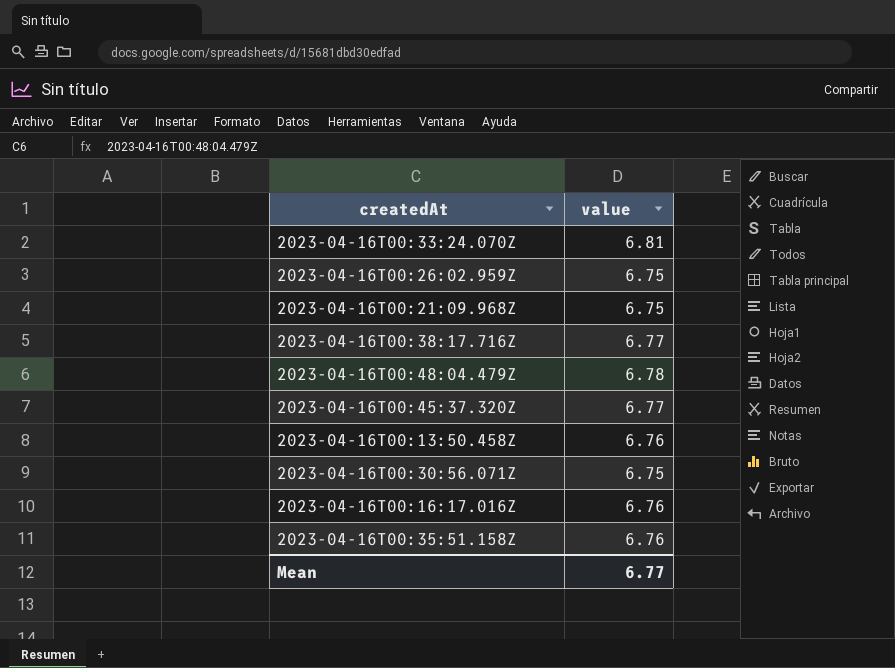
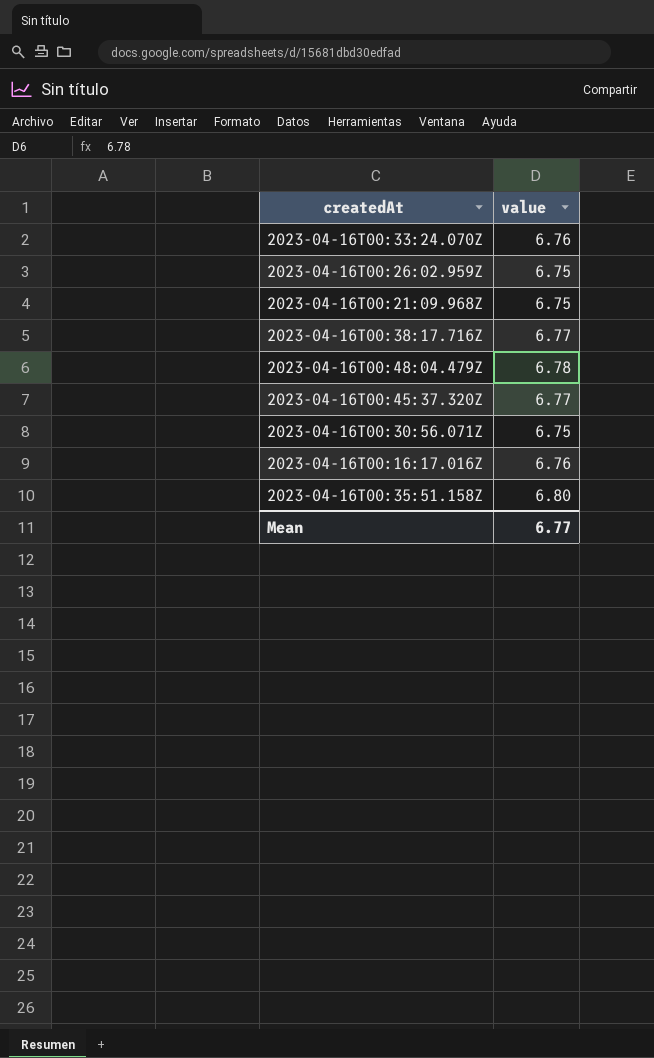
row 2023-04-16T00:13:50.458Z: 6.76 -> none
2023-04-16T00:33:24.070Z | value: 6.81 -> 6.76
2023-04-16T00:35:51.158Z | value: 6.76 -> 6.80

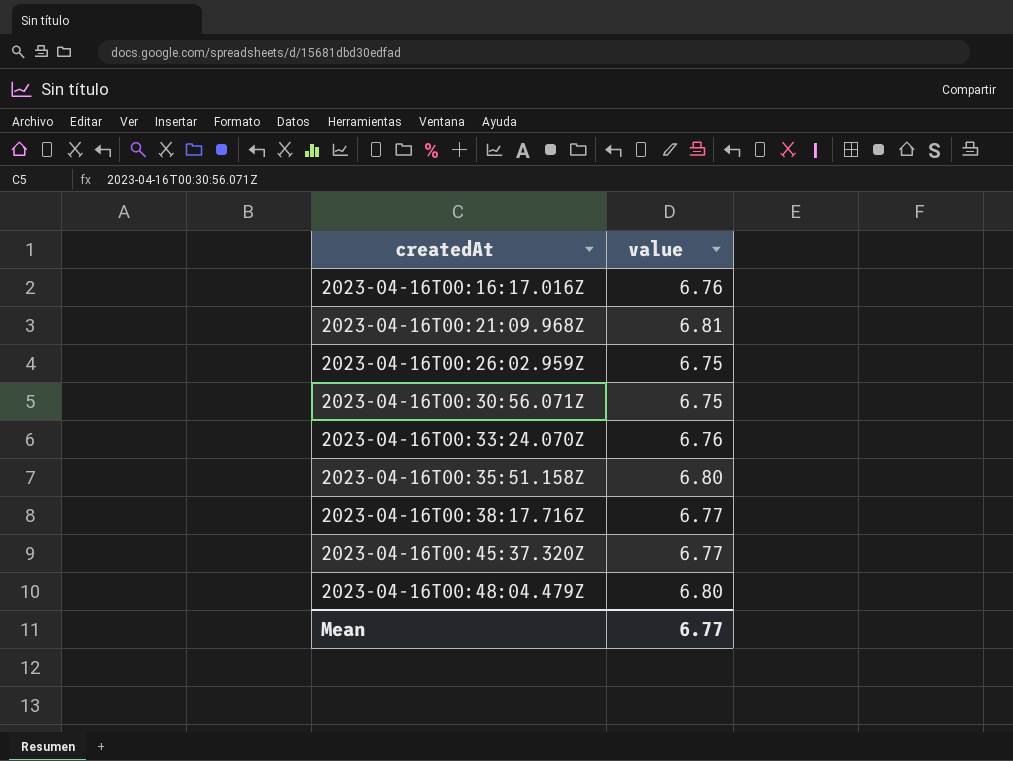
row order: none -> createdAt ascending
2023-04-16T00:21:09.968Z | value: 6.75 -> 6.81
2023-04-16T00:48:04.479Z | value: 6.78 -> 6.80

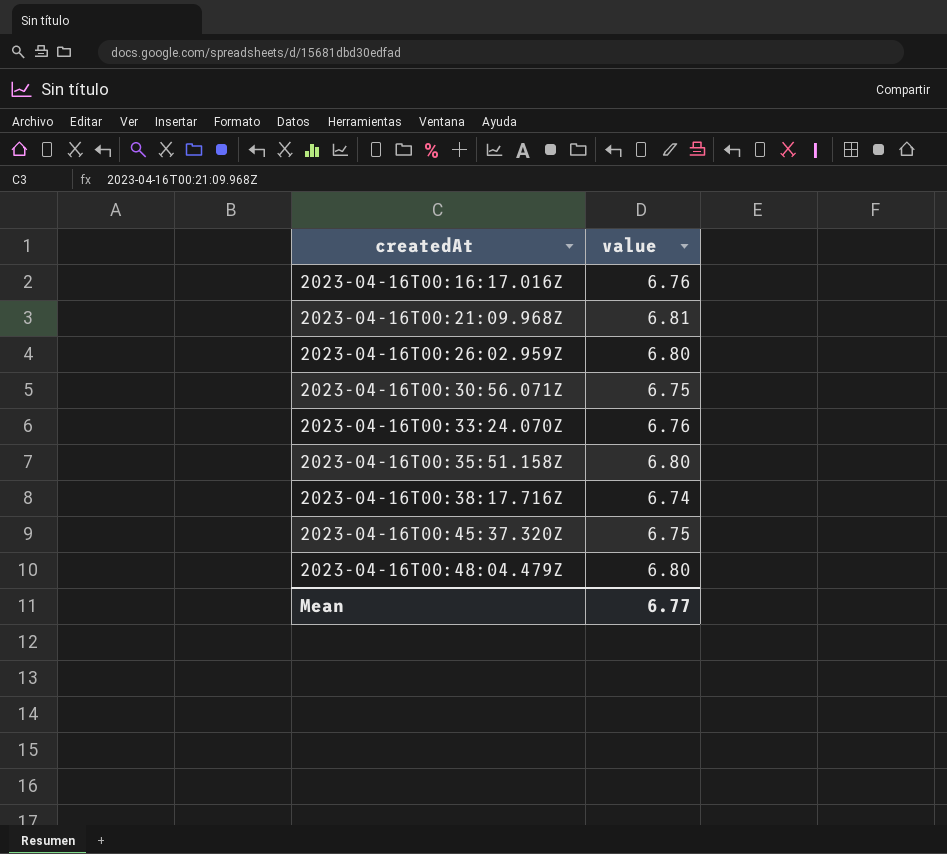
2023-04-16T00:26:02.959Z | value: 6.75 -> 6.80
2023-04-16T00:38:17.716Z | value: 6.77 -> 6.74
2023-04-16T00:45:37.320Z | value: 6.77 -> 6.75

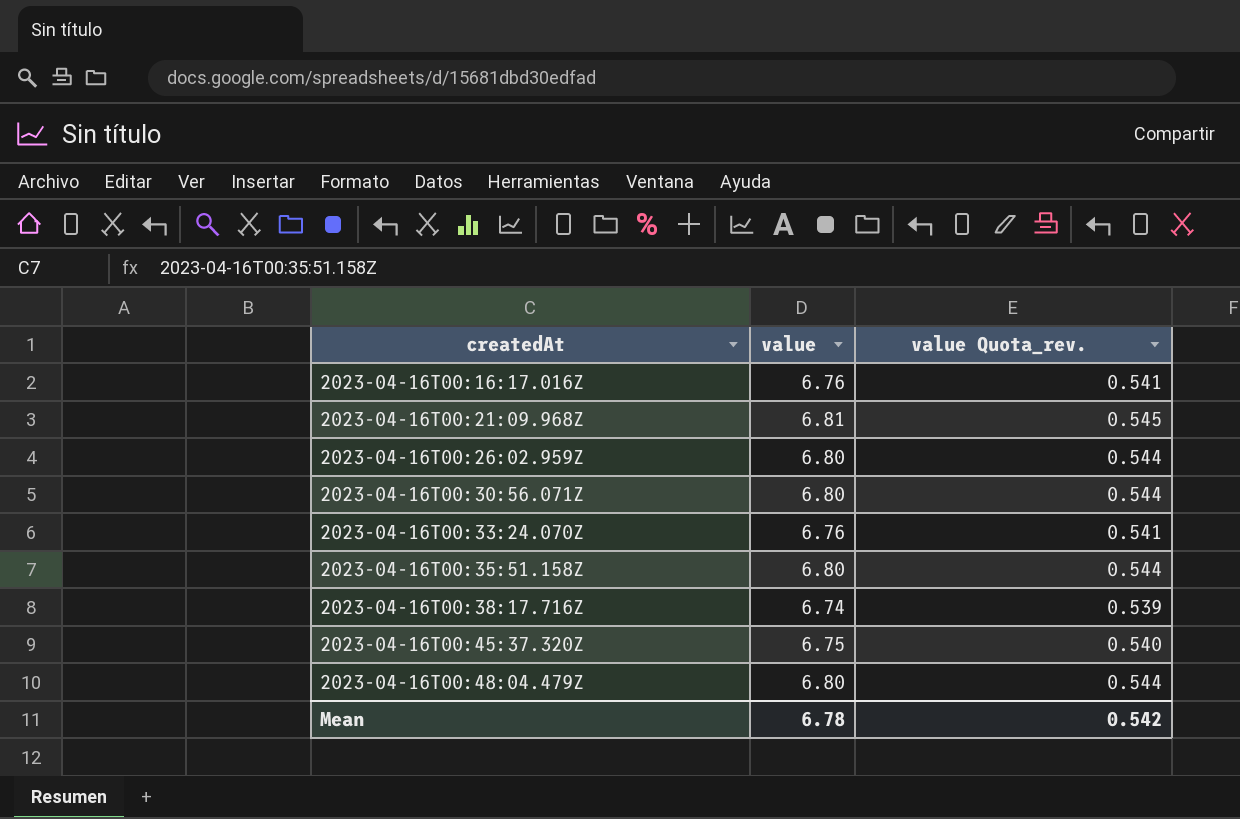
column value Quota_rev. | formula: none -> [value] * 0.08
2023-04-16T00:30:56.071Z | value: 6.75 -> 6.80
Mean | value: 6.77 -> 6.78

